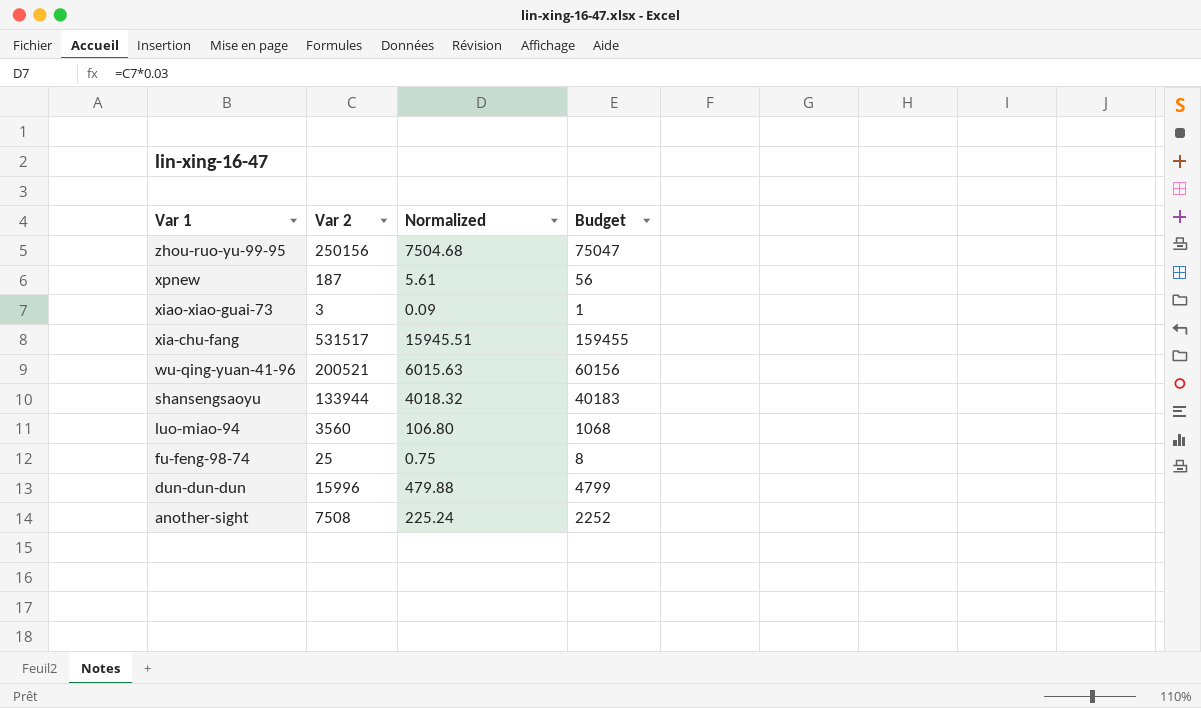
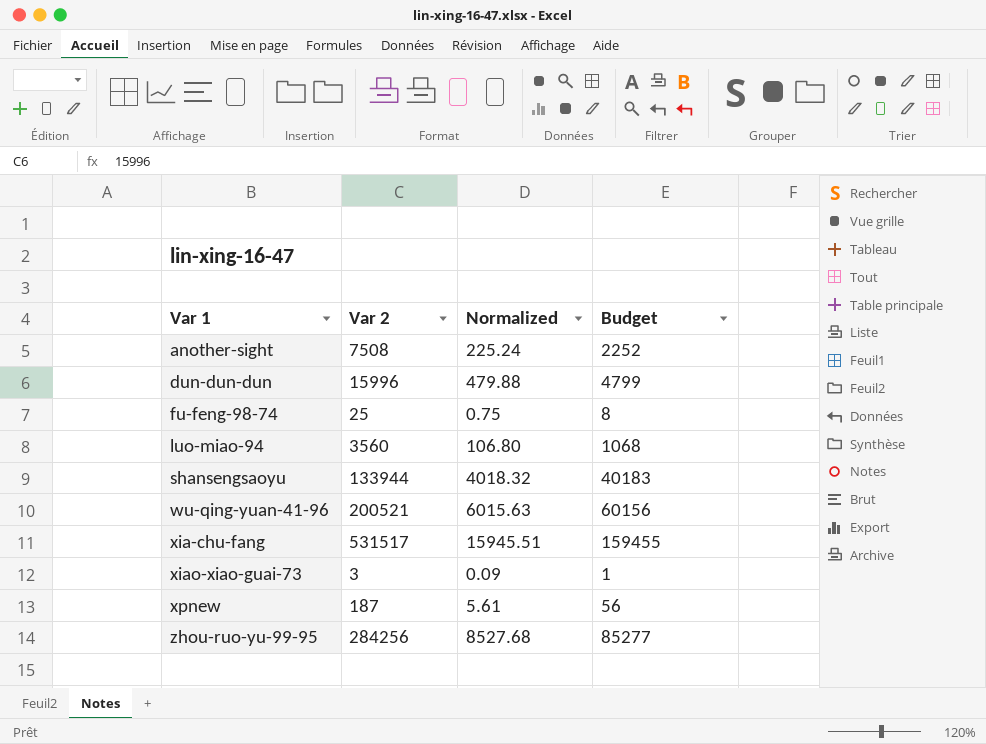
row order: Var 1 descending -> Var 1 ascending
zhou-ruo-yu-99-95 | Var 2: 250156 -> 284256
zhou-ruo-yu-99-95 | Normalized: 7504.68 -> 8527.68
zhou-ruo-yu-99-95 | Budget: 75047 -> 85277

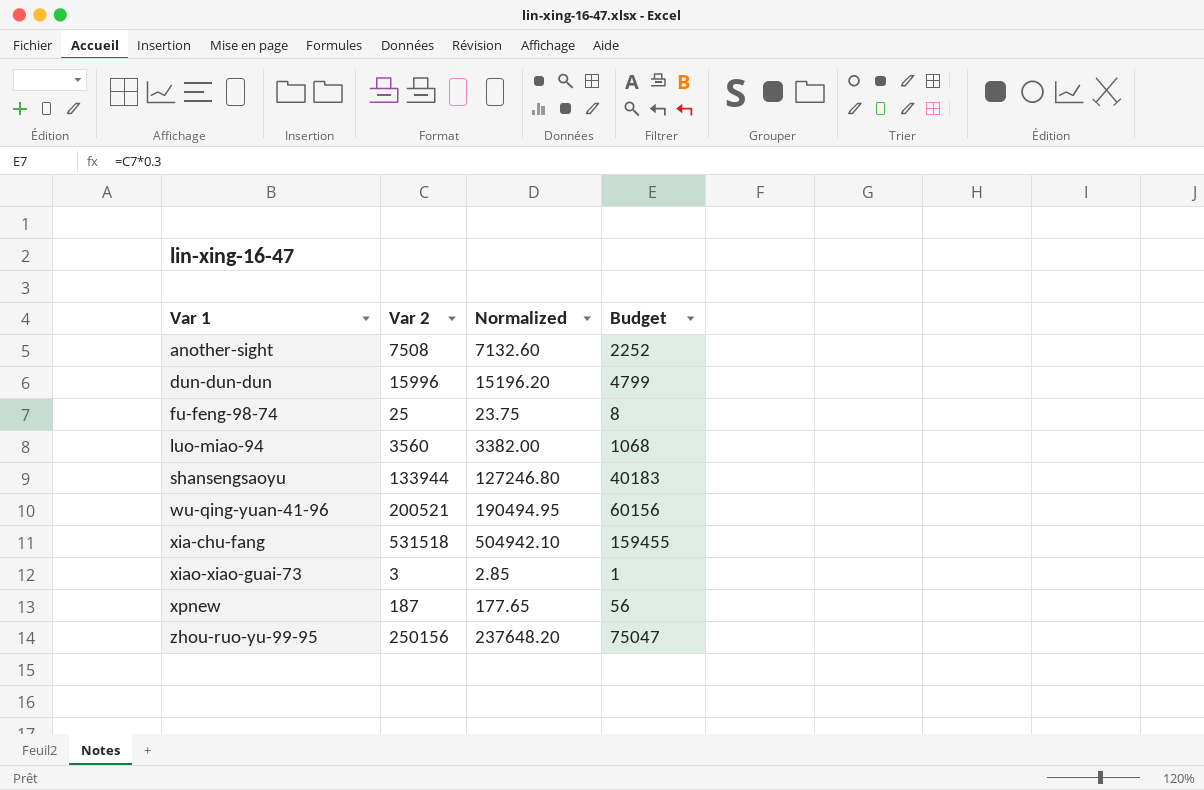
column Normalized | formula: [Var 2] * 0.03 -> [Var 2] * 0.95
xia-chu-fang | Var 2: 531517 -> 531518
zhou-ruo-yu-99-95 | Var 2: 284256 -> 250156
zhou-ruo-yu-99-95 | Budget: 85277 -> 75047

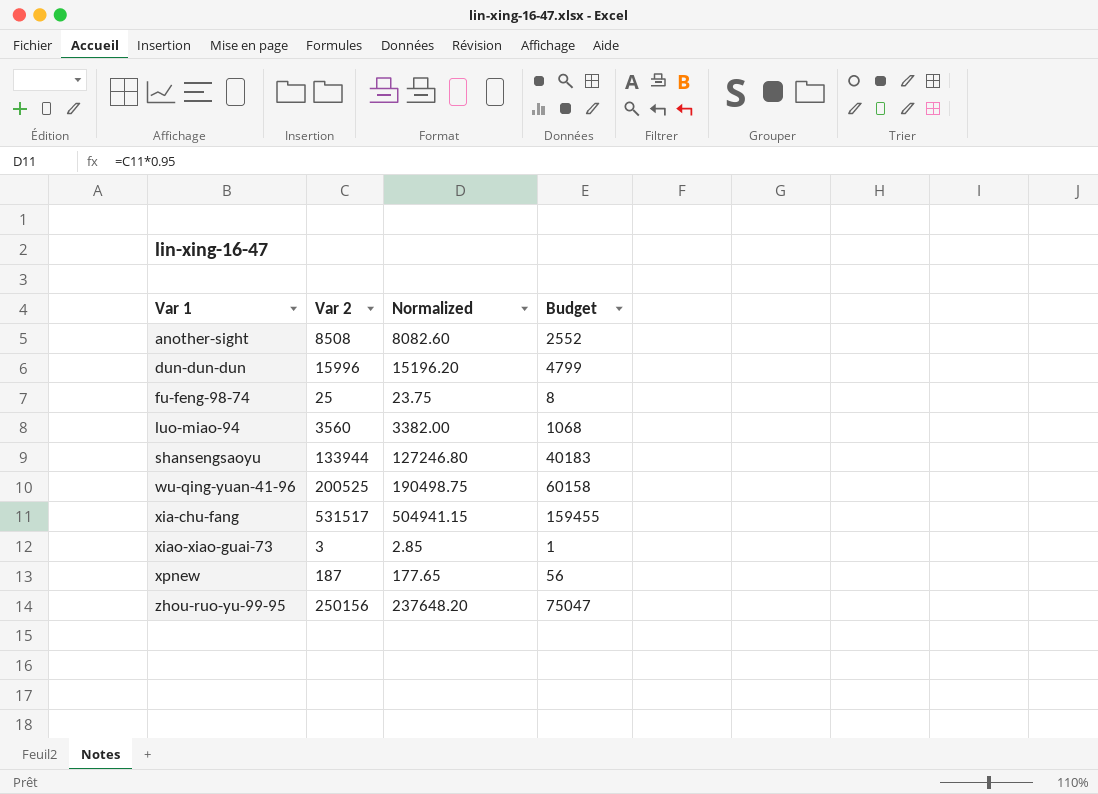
another-sight | Var 2: 7508 -> 8508
another-sight | Normalized: 7132.60 -> 8082.60
another-sight | Budget: 2252 -> 2552
wu-qing-yuan-41-96 | Var 2: 200521 -> 200525
wu-qing-yuan-41-96 | Normalized: 190494.95 -> 190498.75
wu-qing-yuan-41-96 | Budget: 60156 -> 60158
xia-chu-fang | Var 2: 531518 -> 531517
xia-chu-fang | Normalized: 504942.10 -> 504941.15

